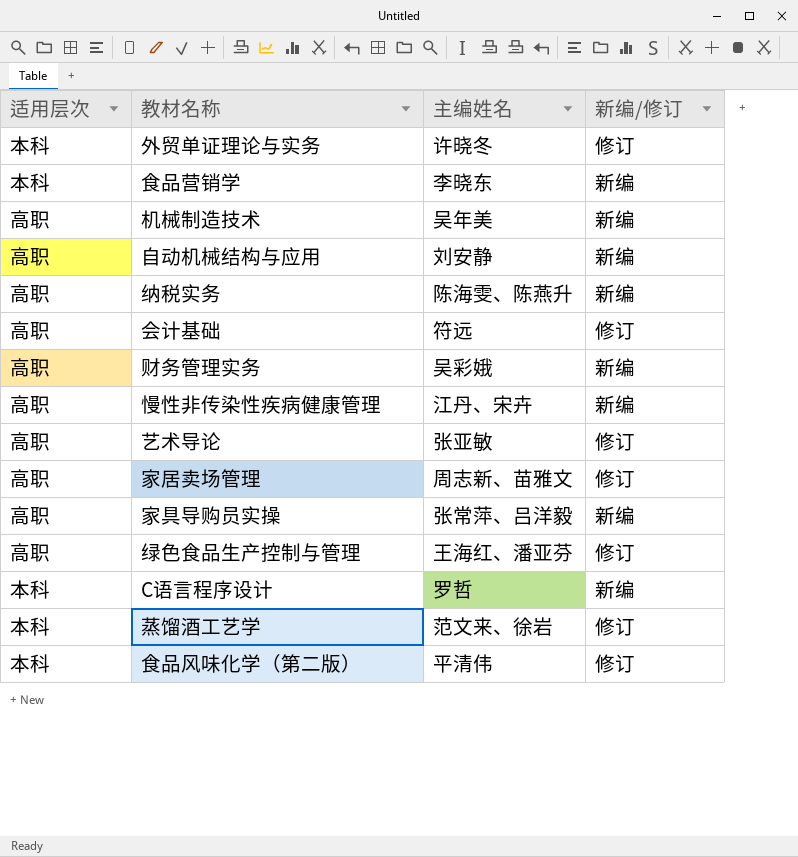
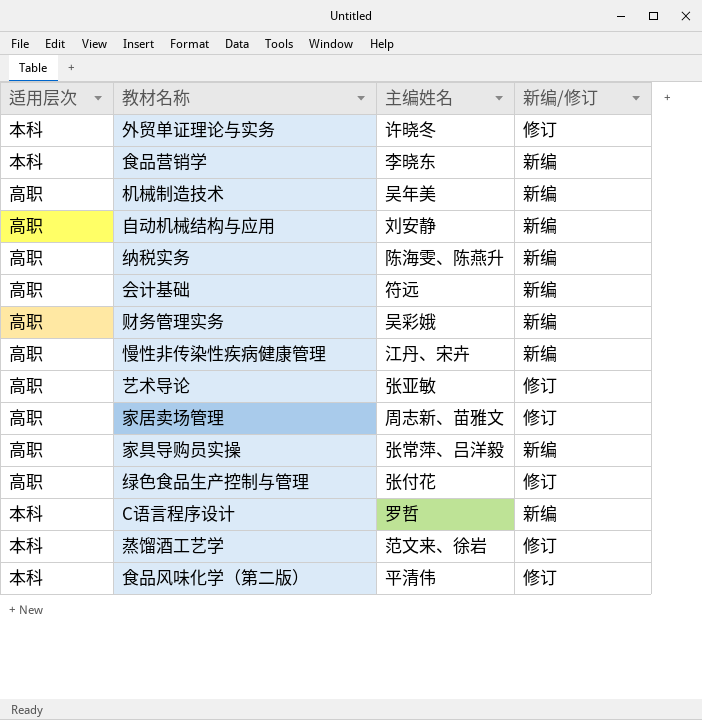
会计基础 | 新编/修订: 修订 -> 新编
绿色食品生产控制与管理 | 主编姓名: 王海红、潘亚芬 -> 张付花

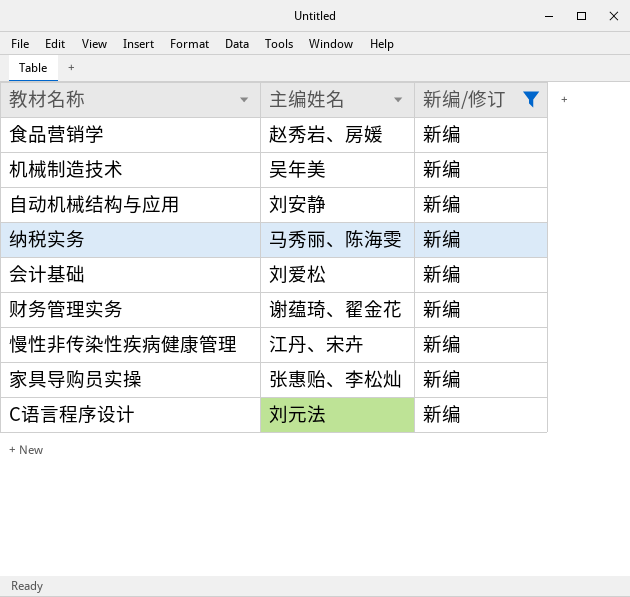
filter: none -> 新编/修订 = 新编
column 适用层次 | position: 1 -> none
食品营销学 | 主编姓名: 李晓东 -> 赵秀岩、房媛
纳税实务 | 主编姓名: 陈海雯、陈燕升 -> 马秀丽、陈海雯
会计基础 | 主编姓名: 符远 -> 刘爱松
财务管理实务 | 主编姓名: 吴彩娥 -> 谢蕴琦、翟金花
家具导购员实操 | 主编姓名: 张常萍、吕洋毅 -> 张惠贻、李松灿
C语言程序设计 | 主编姓名: 罗哲 -> 刘元法

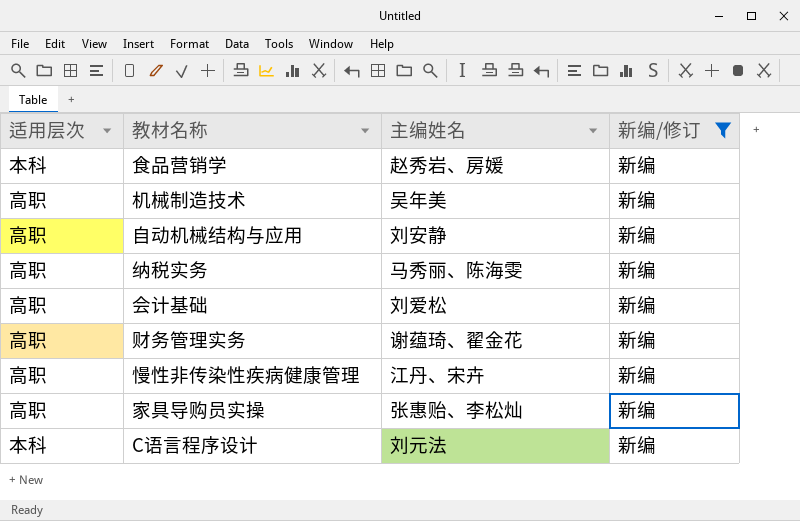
column 适用层次 | position: none -> 1

